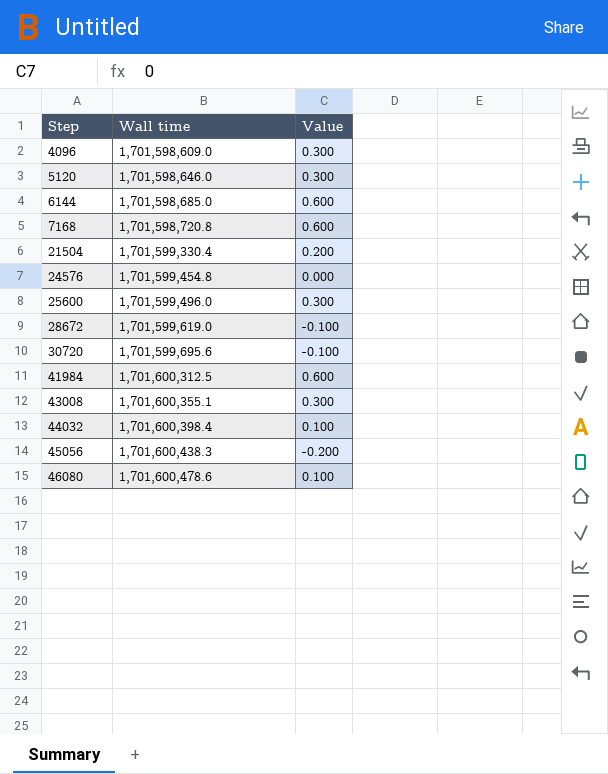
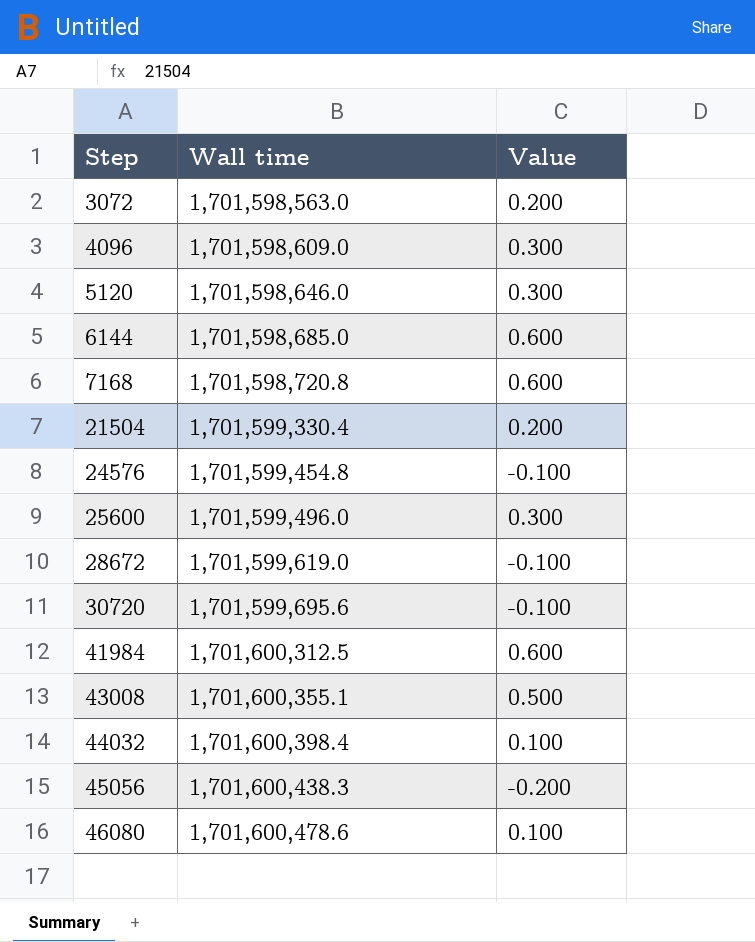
row 3072: none -> 1,701,598,563.0 | 0.200
24576 | Value: 0.000 -> -0.100
43008 | Value: 0.300 -> 0.500

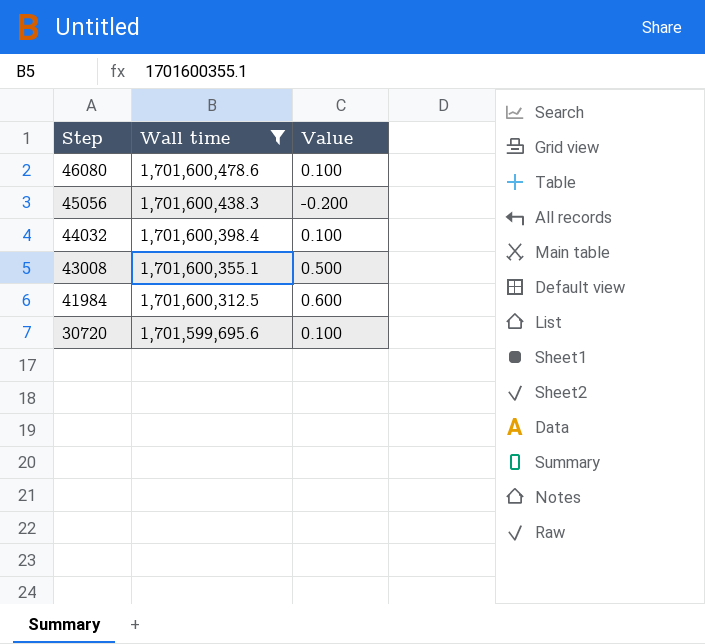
filter: none -> Wall time >= 1,701,599,695.6
row order: Step ascending -> Step descending
30720 | Value: -0.100 -> 0.100

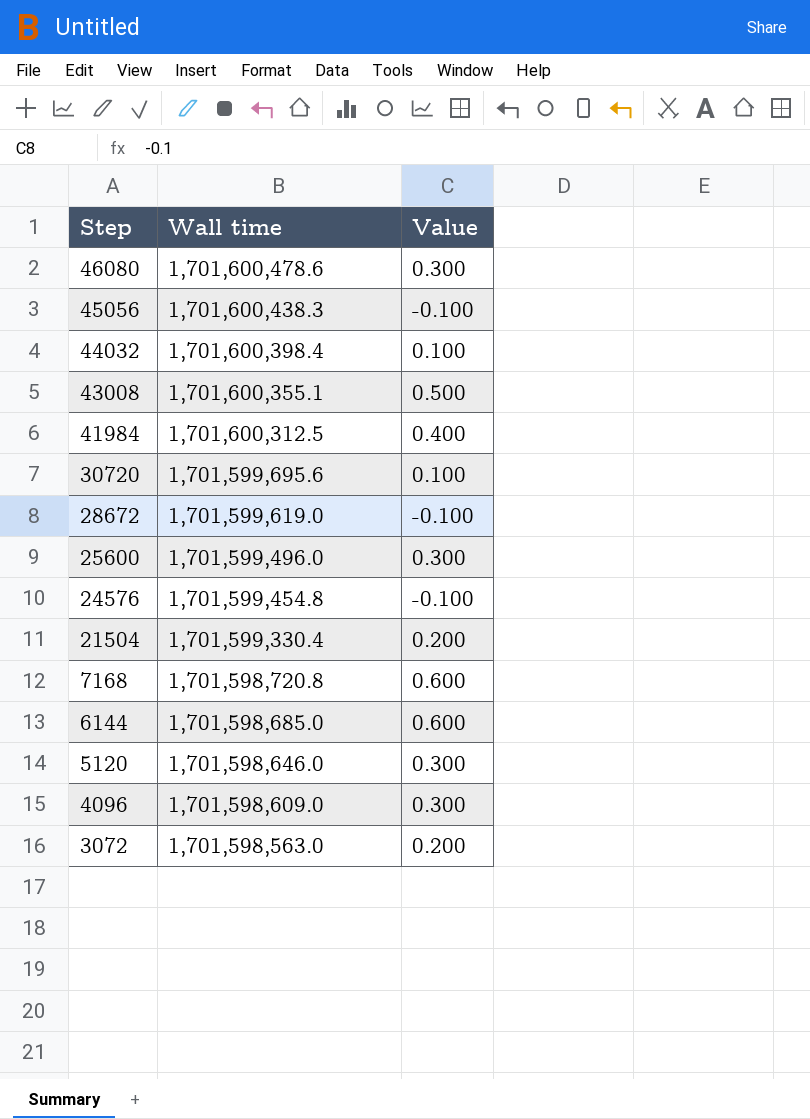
filter: Wall time >= 1,701,599,695.6 -> none
46080 | Value: 0.100 -> 0.300
45056 | Value: -0.200 -> -0.100
41984 | Value: 0.600 -> 0.400

